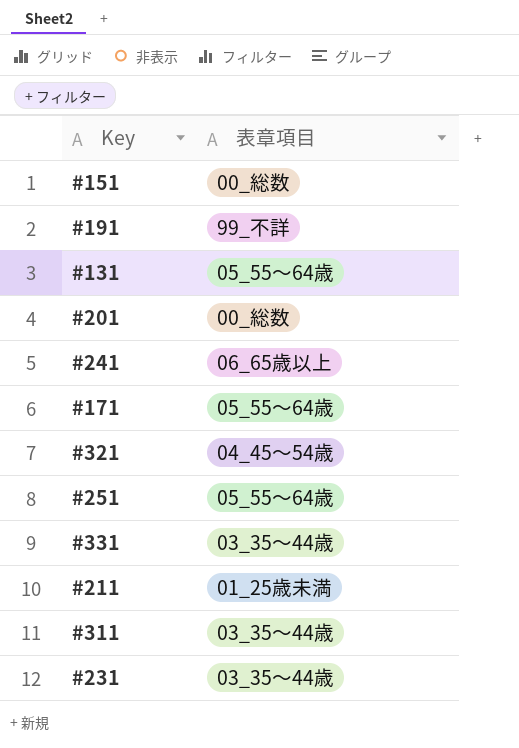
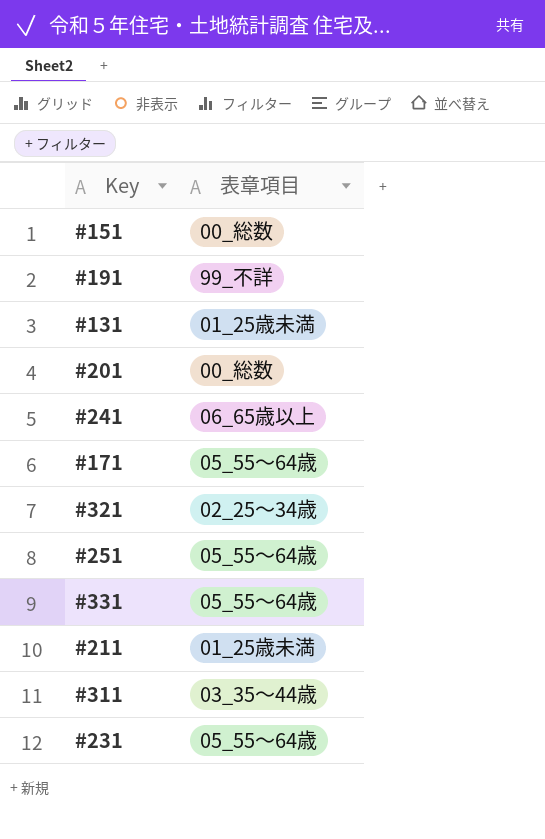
#131 | 表章項目: 05_55～64歳 -> 01_25歳未満
#321 | 表章項目: 04_45～54歳 -> 02_25～34歳
#331 | 表章項目: 03_35～44歳 -> 05_55～64歳
#231 | 表章項目: 03_35～44歳 -> 05_55～64歳

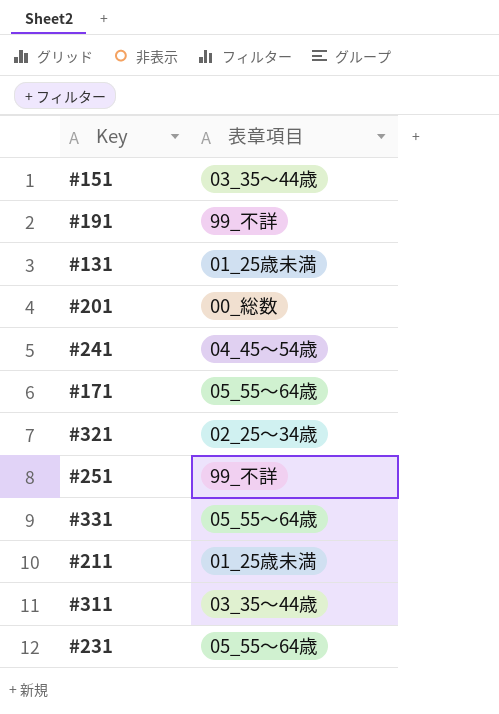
#151 | 表章項目: 00_総数 -> 03_35～44歳
#241 | 表章項目: 06_65歳以上 -> 04_45～54歳
#251 | 表章項目: 05_55～64歳 -> 99_不詳

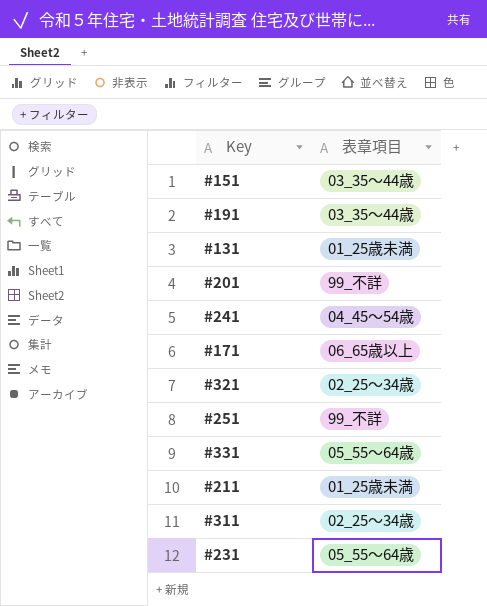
#191 | 表章項目: 99_不詳 -> 03_35～44歳
#201 | 表章項目: 00_総数 -> 99_不詳
#171 | 表章項目: 05_55～64歳 -> 06_65歳以上
#311 | 表章項目: 03_35～44歳 -> 02_25～34歳

